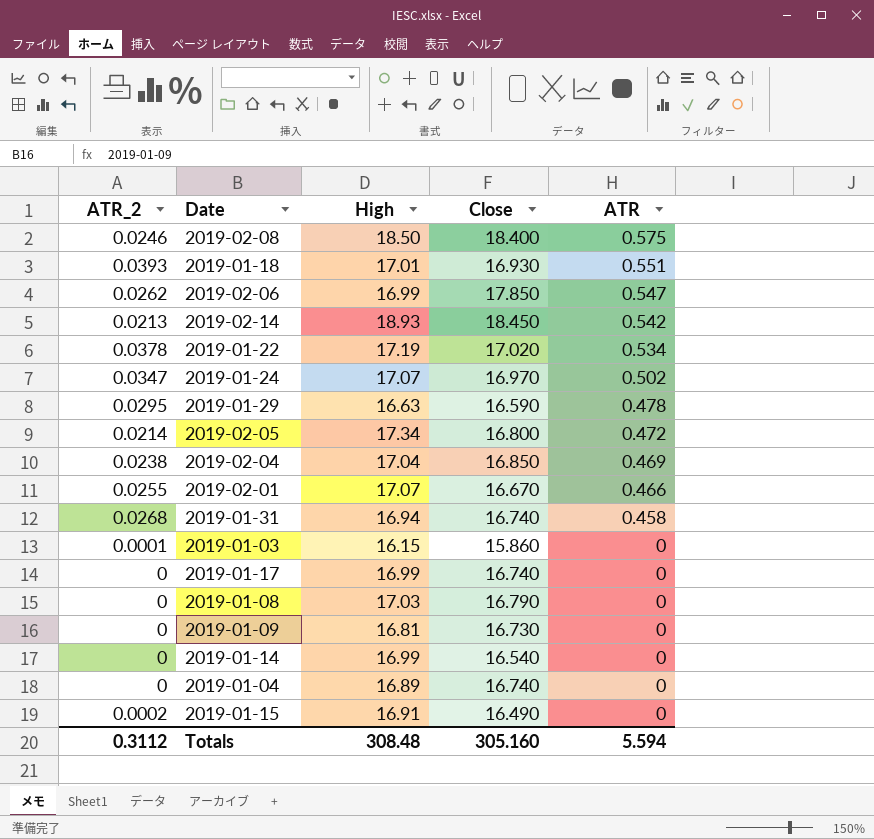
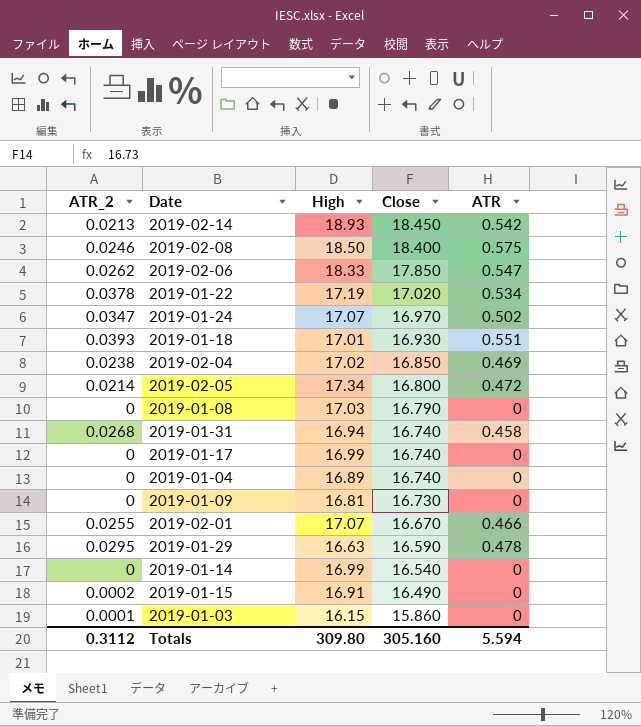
row order: ATR descending -> Close descending
2019-02-06 | High: 16.99 -> 18.33
2019-02-04 | High: 17.04 -> 17.02
Totals | High: 308.48 -> 309.80

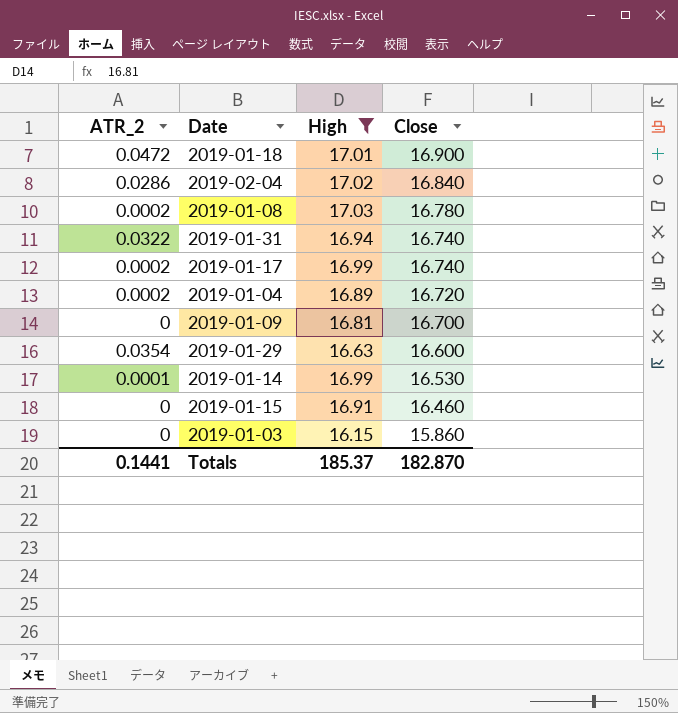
filter: none -> High <= 17.03
column ATR | position: 5 -> none
2019-01-18 | ATR_2: 0.0393 -> 0.0472
2019-01-18 | Close: 16.930 -> 16.900
2019-02-04 | ATR_2: 0.0238 -> 0.0286
2019-02-04 | Close: 16.850 -> 16.840
2019-01-08 | ATR_2: 0 -> 0.0002
2019-01-08 | Close: 16.790 -> 16.780
2019-01-31 | ATR_2: 0.0268 -> 0.0322
2019-01-17 | ATR_2: 0 -> 0.0002
2019-01-04 | ATR_2: 0 -> 0.0002
2019-01-04 | Close: 16.740 -> 16.720
2019-01-09 | Close: 16.730 -> 16.700
2019-01-29 | ATR_2: 0.0295 -> 0.0354
2019-01-29 | Close: 16.590 -> 16.600
2019-01-14 | ATR_2: 0 -> 0.0001
2019-01-14 | Close: 16.540 -> 16.530
2019-01-15 | ATR_2: 0.0002 -> 0
2019-01-15 | Close: 16.490 -> 16.460
2019-01-03 | ATR_2: 0.0001 -> 0
Totals | ATR_2: 0.3112 -> 0.1441
Totals | High: 309.80 -> 185.37
Totals | Close: 305.160 -> 182.870

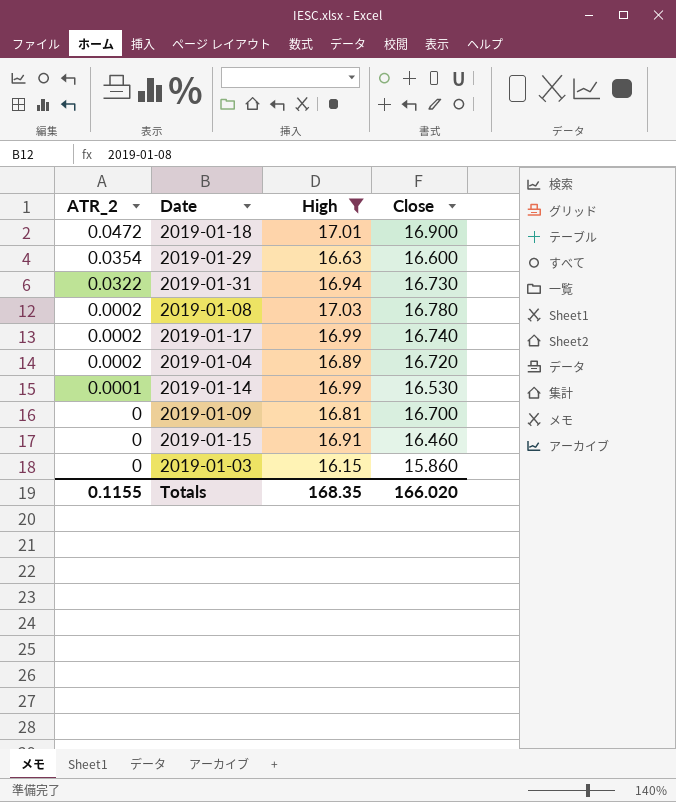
row order: Close descending -> ATR_2 descending
row 2019-02-04: 0.0286 | 17.02 | 16.840 -> none
2019-01-31 | Close: 16.740 -> 16.730
Totals | ATR_2: 0.1441 -> 0.1155
Totals | High: 185.37 -> 168.35
Totals | Close: 182.870 -> 166.020

